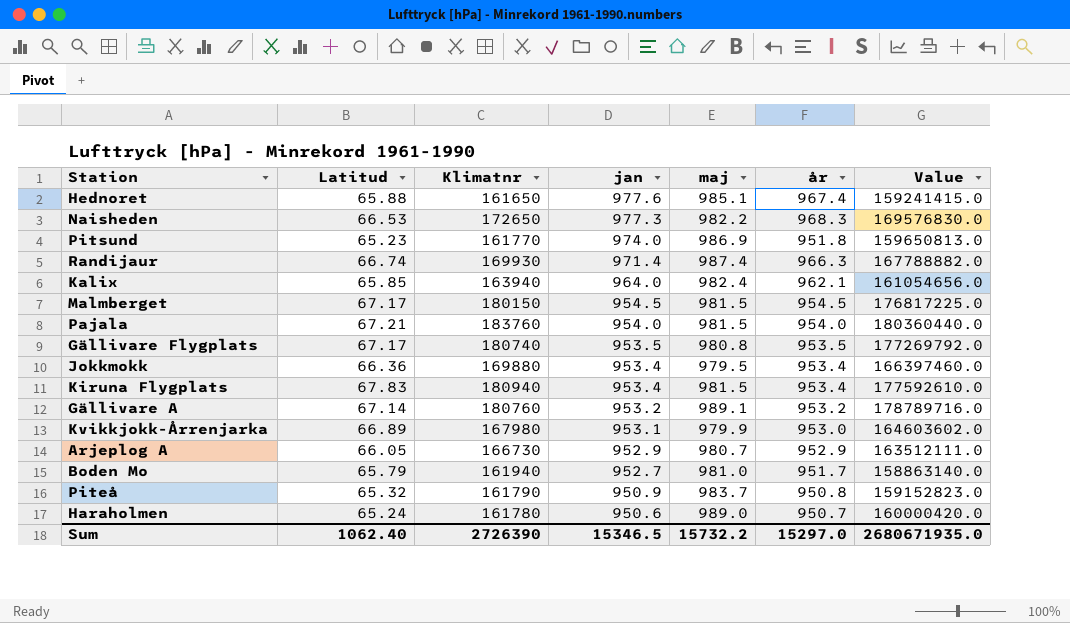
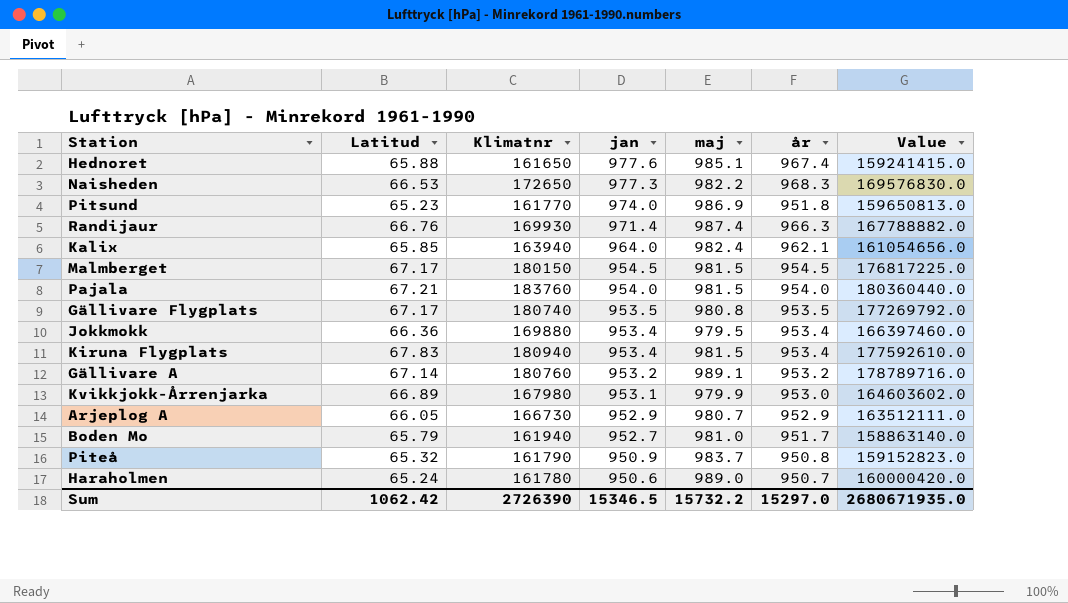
Randijaur | Latitud: 66.74 -> 66.76
Sum | Latitud: 1062.40 -> 1062.42

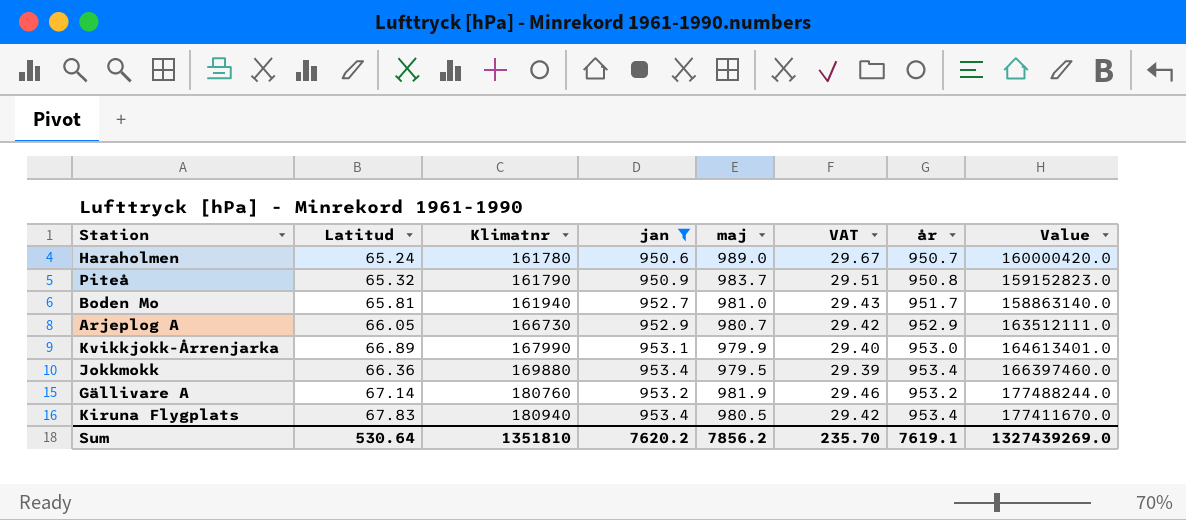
filter: none -> jan <= 953.4
row order: jan descending -> Klimatnr ascending
column VAT | formula: none -> [maj] * 0.03
Boden Mo | Latitud: 65.79 -> 65.81
Kvikkjokk-Årrenjarka | Klimatnr: 167980 -> 167990
Kvikkjokk-Årrenjarka | Value: 164603602.0 -> 164613401.0
Gällivare A | maj: 989.1 -> 981.9
Gällivare A | Value: 178789716.0 -> 177488244.0
Kiruna Flygplats | maj: 981.5 -> 980.5
Kiruna Flygplats | Value: 177592610.0 -> 177411670.0
Sum | Latitud: 1062.42 -> 530.64
Sum | Klimatnr: 2726390 -> 1351810
Sum | jan: 15346.5 -> 7620.2
Sum | maj: 15732.2 -> 7856.2
Sum | år: 15297.0 -> 7619.1
Sum | Value: 2680671935.0 -> 1327439269.0

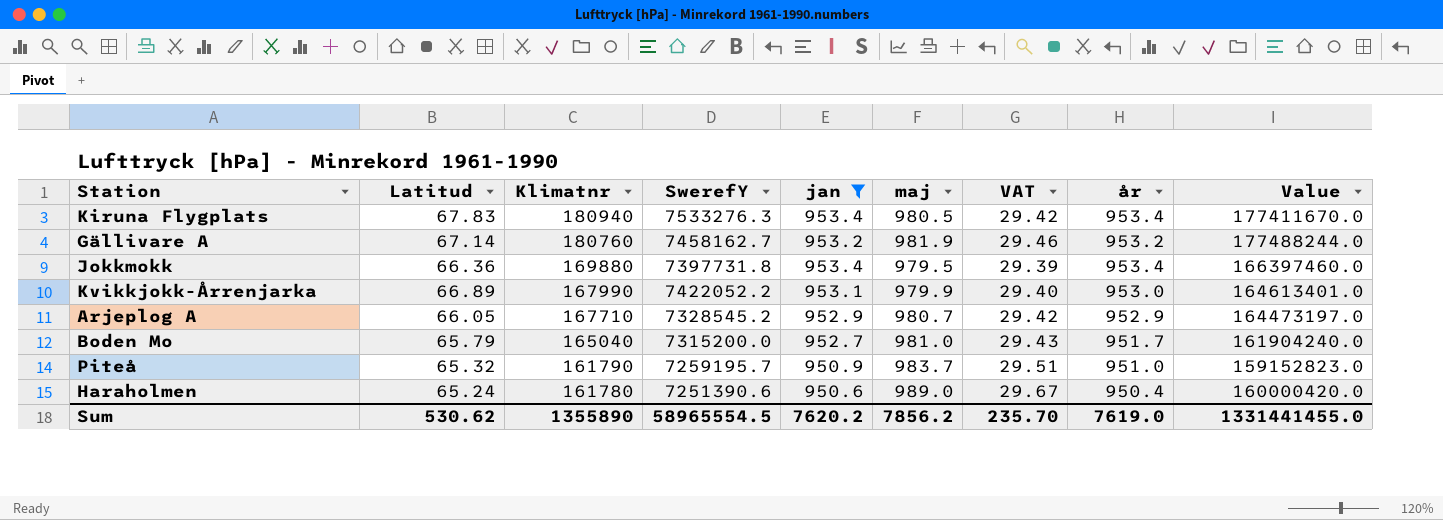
row order: Klimatnr ascending -> Klimatnr descending
column SwerefY | position: none -> 4
Arjeplog A | Klimatnr: 166730 -> 167710
Arjeplog A | Value: 163512111.0 -> 164473197.0
Boden Mo | Latitud: 65.81 -> 65.79
Boden Mo | Klimatnr: 161940 -> 165040
Boden Mo | Value: 158863140.0 -> 161904240.0
Piteå | år: 950.8 -> 951.0
Haraholmen | år: 950.7 -> 950.4
Sum | Latitud: 530.64 -> 530.62
Sum | Klimatnr: 1351810 -> 1355890
Sum | år: 7619.1 -> 7619.0
Sum | Value: 1327439269.0 -> 1331441455.0

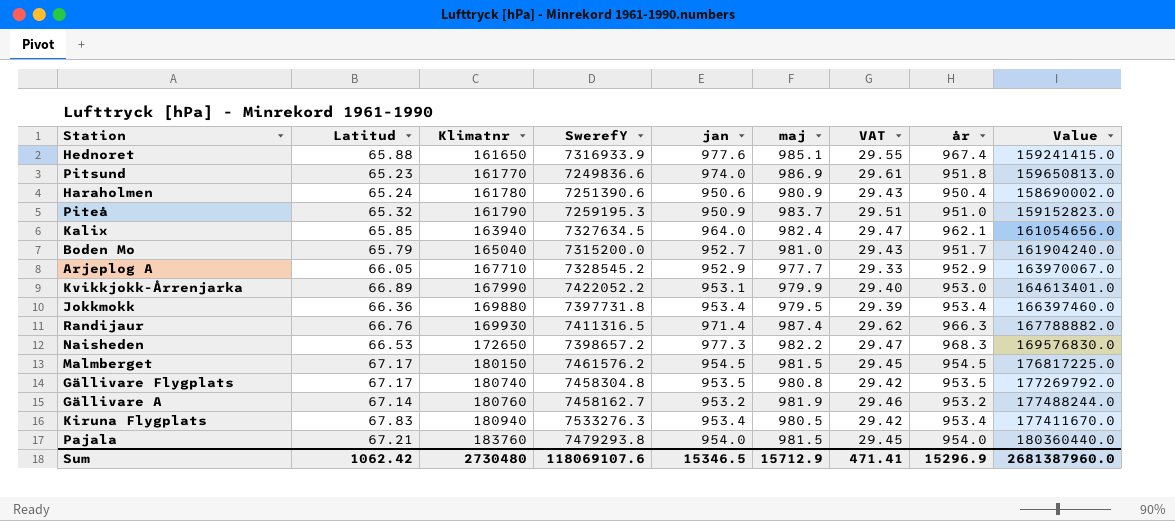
filter: jan <= 953.4 -> none
row order: Klimatnr descending -> Klimatnr ascending
Haraholmen | maj: 989.0 -> 980.9
Haraholmen | VAT: 29.67 -> 29.43
Haraholmen | Value: 160000420.0 -> 158690002.0
Piteå | SwerefY: 7259195.7 -> 7259195.3
Arjeplog A | maj: 980.7 -> 977.7
Arjeplog A | VAT: 29.42 -> 29.33
Arjeplog A | Value: 164473197.0 -> 163970067.0
Sum | Latitud: 530.62 -> 1062.42
Sum | Klimatnr: 1355890 -> 2730480
Sum | SwerefY: 58965554.5 -> 118069107.6
Sum | jan: 7620.2 -> 15346.5
Sum | maj: 7856.2 -> 15712.9
Sum | VAT: 235.70 -> 471.41
Sum | år: 7619.0 -> 15296.9
Sum | Value: 1331441455.0 -> 2681387960.0

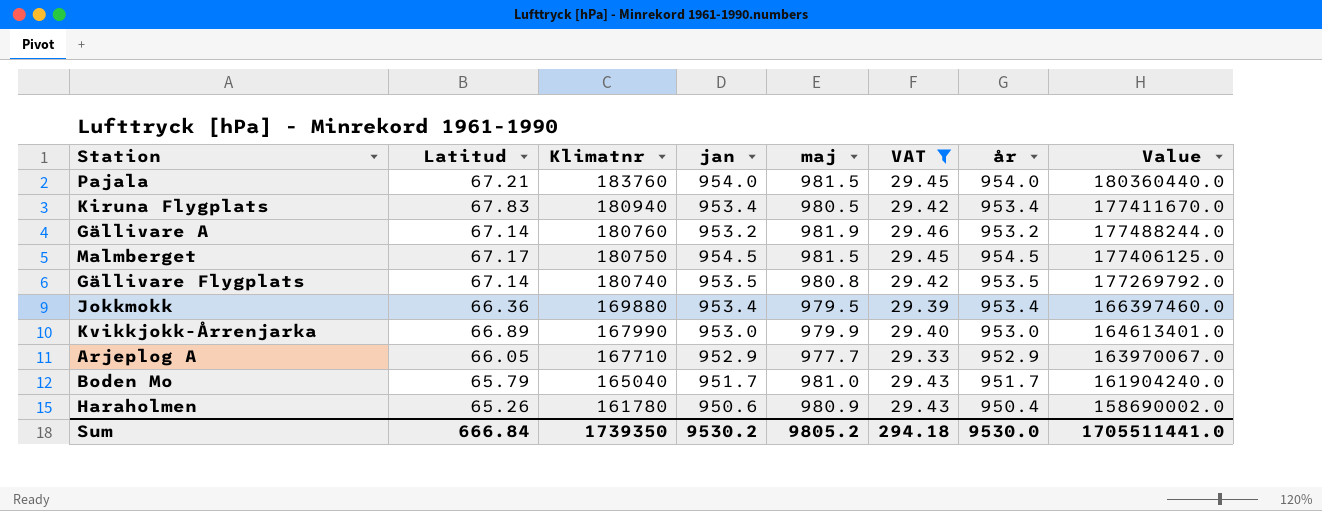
filter: none -> VAT <= 29.46
row order: Klimatnr ascending -> Klimatnr descending
column SwerefY | position: 4 -> none
Malmberget | Klimatnr: 180150 -> 180750
Malmberget | Value: 176817225.0 -> 177406125.0
Gällivare Flygplats | Latitud: 67.17 -> 67.14
Kvikkjokk-Årrenjarka | jan: 953.1 -> 953.0
Boden Mo | jan: 952.7 -> 951.7
Haraholmen | Latitud: 65.24 -> 65.26
Sum | Latitud: 1062.42 -> 666.84
Sum | Klimatnr: 2730480 -> 1739350
Sum | jan: 15346.5 -> 9530.2
Sum | maj: 15712.9 -> 9805.2
Sum | VAT: 471.41 -> 294.18
Sum | år: 15296.9 -> 9530.0
Sum | Value: 2681387960.0 -> 1705511441.0

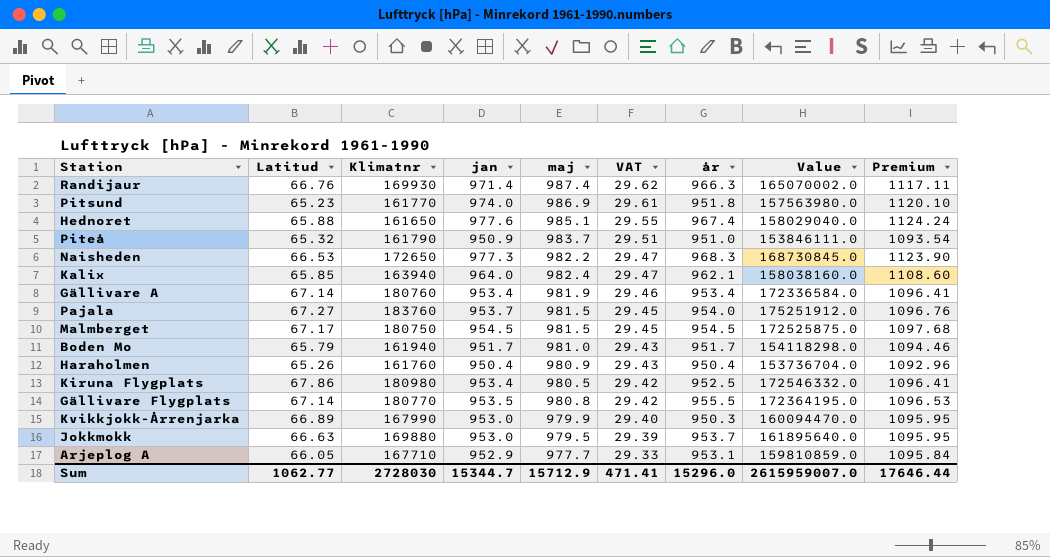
filter: VAT <= 29.46 -> none
row order: Klimatnr descending -> VAT descending
column Value | formula: [Klimatnr] * [maj] -> [Klimatnr] * [jan]
column Premium | formula: none -> [jan] * 1.15
Gällivare A | jan: 953.2 -> 953.4
Gällivare A | år: 953.2 -> 953.4
Pajala | Latitud: 67.21 -> 67.27
Pajala | jan: 954.0 -> 953.7
Boden Mo | Klimatnr: 165040 -> 161940
Haraholmen | Klimatnr: 161780 -> 161760
Haraholmen | jan: 950.6 -> 950.4
Kiruna Flygplats | Latitud: 67.83 -> 67.86
Kiruna Flygplats | Klimatnr: 180940 -> 180980
Kiruna Flygplats | år: 953.4 -> 952.5
Gällivare Flygplats | Klimatnr: 180740 -> 180770
Gällivare Flygplats | år: 953.5 -> 955.5
Kvikkjokk-Årrenjarka | år: 953.0 -> 950.3
Jokkmokk | Latitud: 66.36 -> 66.63
Jokkmokk | jan: 953.4 -> 953.0
Jokkmokk | år: 953.4 -> 953.7
Arjeplog A | år: 952.9 -> 953.1
Sum | Latitud: 666.84 -> 1062.77
Sum | Klimatnr: 1739350 -> 2728030
Sum | jan: 9530.2 -> 15344.7
Sum | maj: 9805.2 -> 15712.9
Sum | VAT: 294.18 -> 471.41
Sum | år: 9530.0 -> 15296.0
Sum | Value: 1705511441.0 -> 2615959007.0

